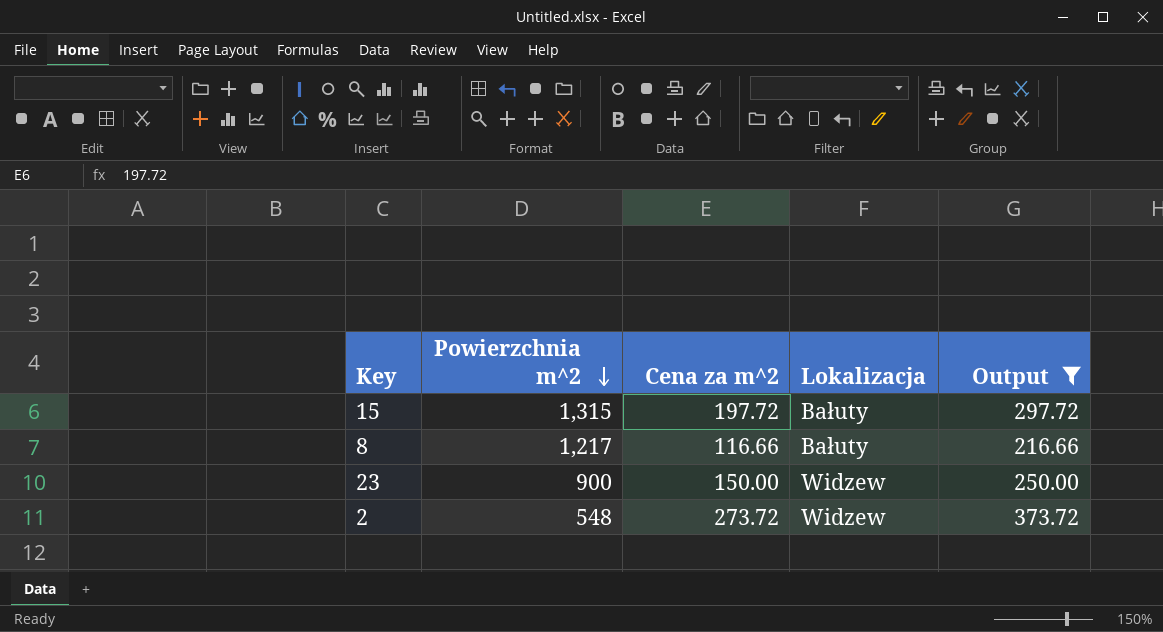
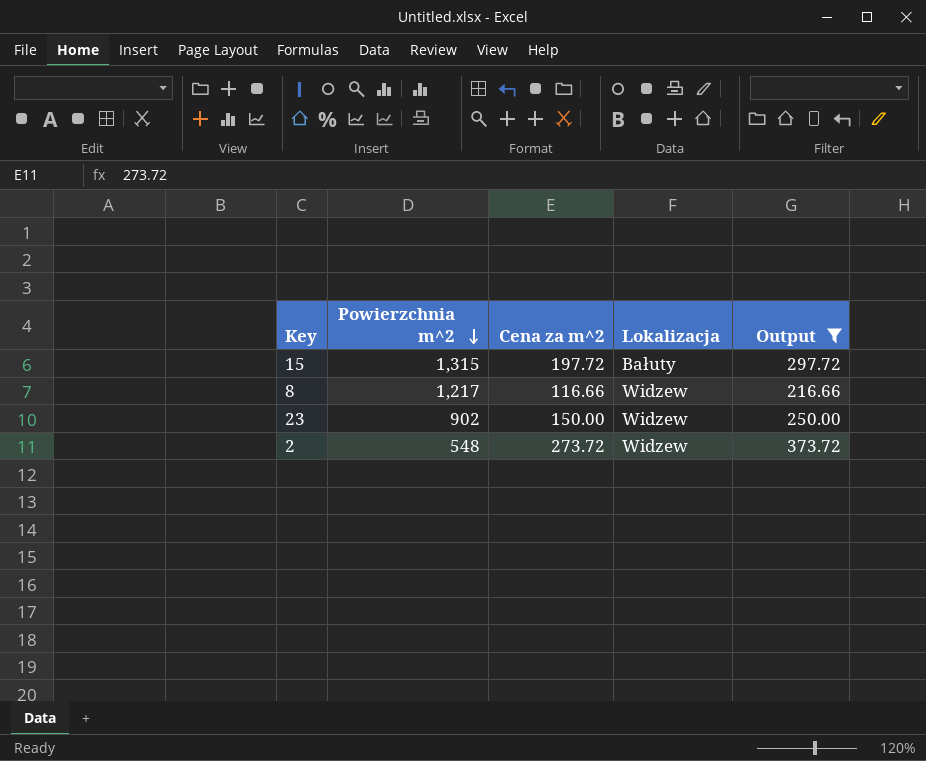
8 | Lokalizacja: Bałuty -> Widzew
23 | Powierzchnia m^2: 900 -> 902

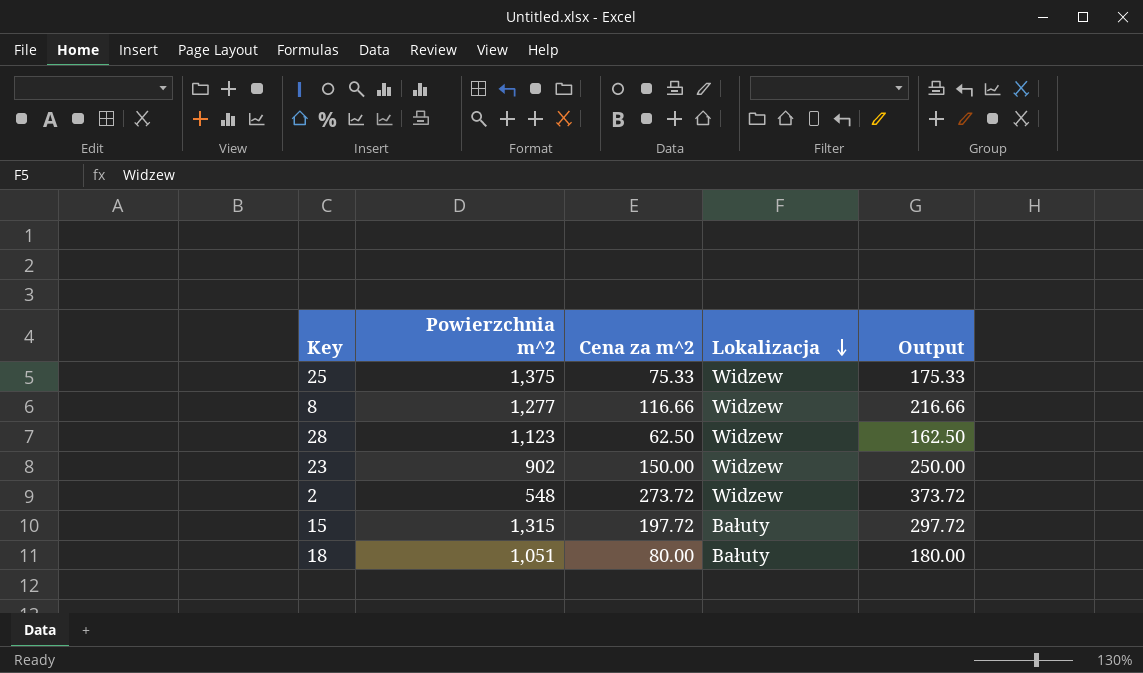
filter: Output >= 216.66 -> none
row order: Powierzchnia m^2 descending -> Lokalizacja descending
8 | Powierzchnia m^2: 1,217 -> 1,277

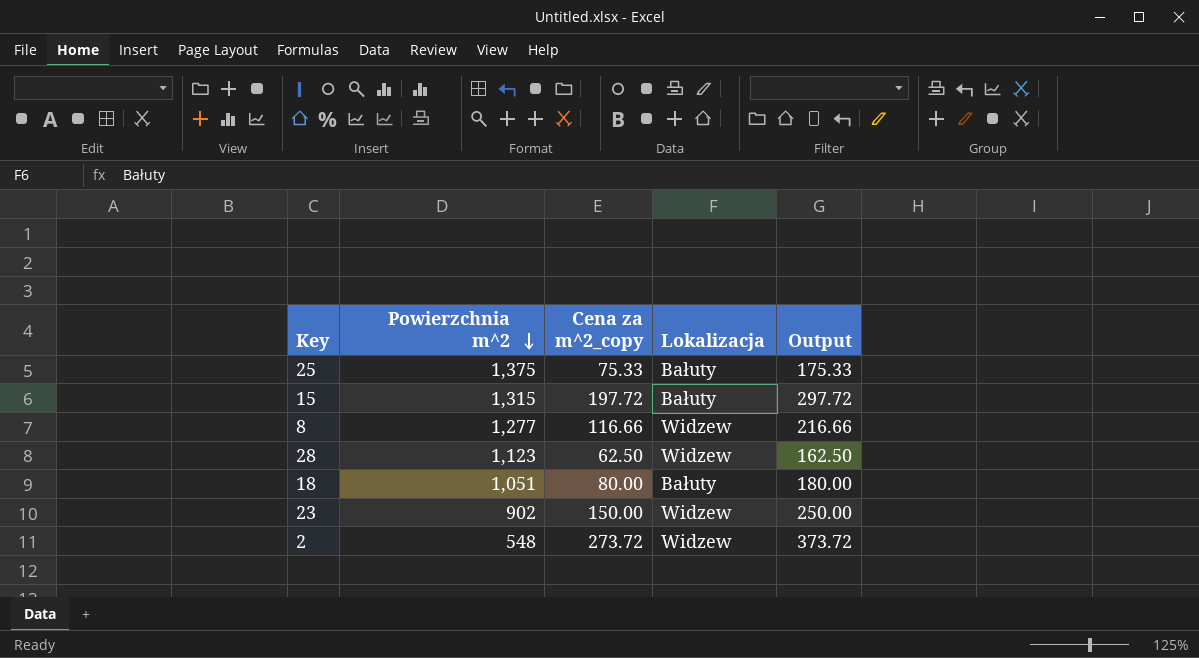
row order: Lokalizacja descending -> Powierzchnia m^2 descending
column name: Cena za m^2 -> Cena za m^2_copy
25 | Lokalizacja: Widzew -> Bałuty

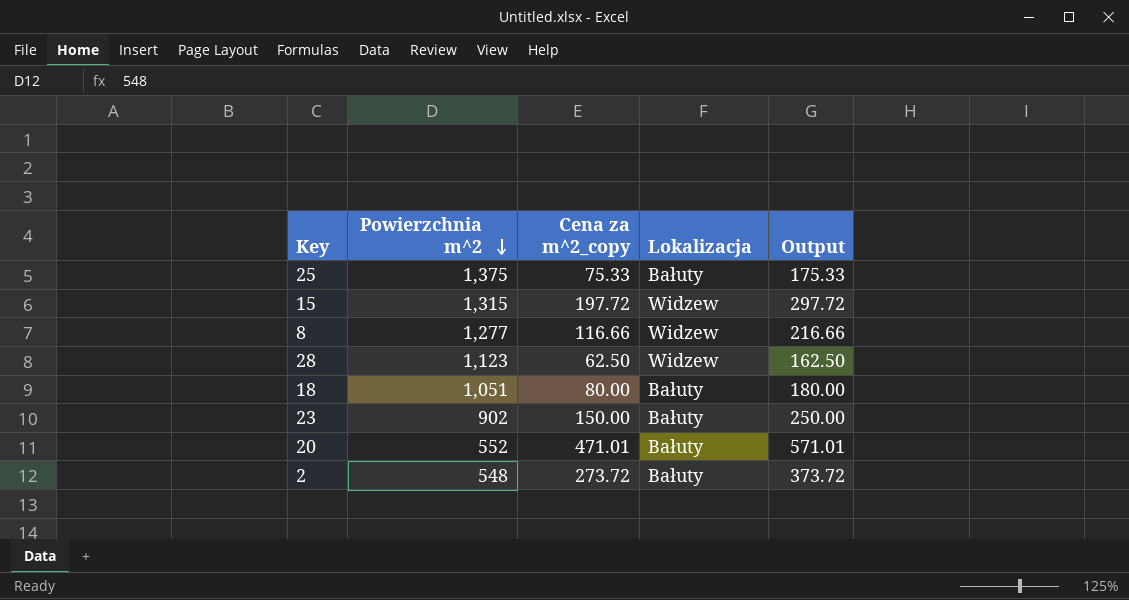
15 | Lokalizacja: Bałuty -> Widzew
23 | Lokalizacja: Widzew -> Bałuty
row 20: none -> 552 | 471.01 | Bałuty | 571.01
2 | Lokalizacja: Widzew -> Bałuty

